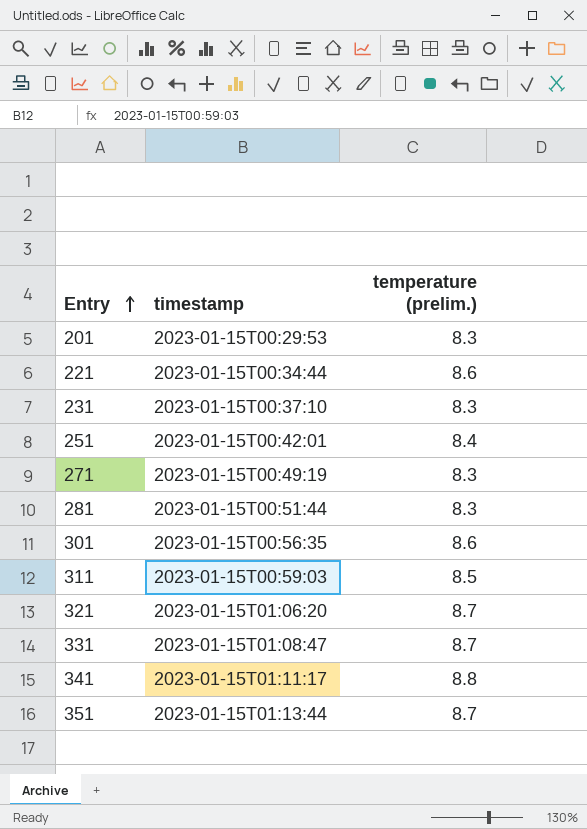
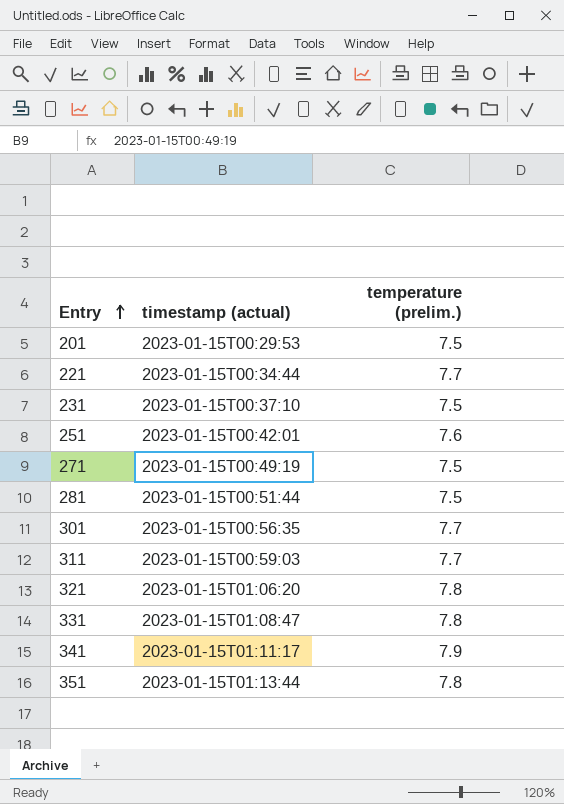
column name: timestamp -> timestamp (actual)
201 | temperature (prelim.): 8.3 -> 7.5
221 | temperature (prelim.): 8.6 -> 7.7
231 | temperature (prelim.): 8.3 -> 7.5
251 | temperature (prelim.): 8.4 -> 7.6
271 | temperature (prelim.): 8.3 -> 7.5
281 | temperature (prelim.): 8.3 -> 7.5
301 | temperature (prelim.): 8.6 -> 7.7
311 | temperature (prelim.): 8.5 -> 7.7
321 | temperature (prelim.): 8.7 -> 7.8
331 | temperature (prelim.): 8.7 -> 7.8
341 | temperature (prelim.): 8.8 -> 7.9
351 | temperature (prelim.): 8.7 -> 7.8

